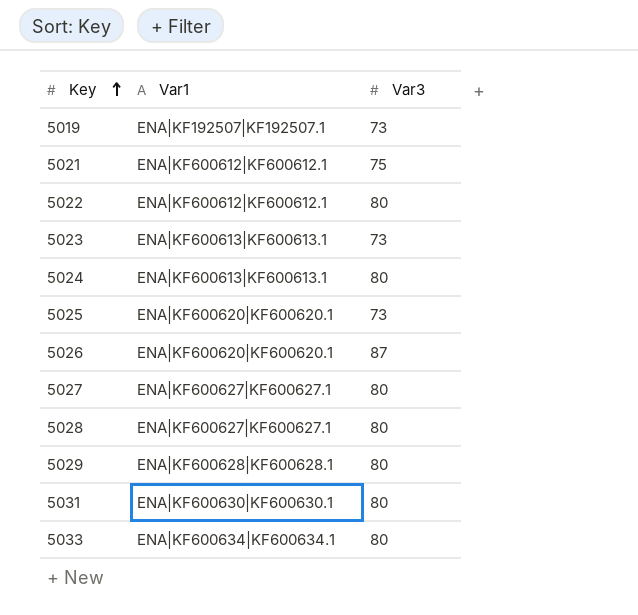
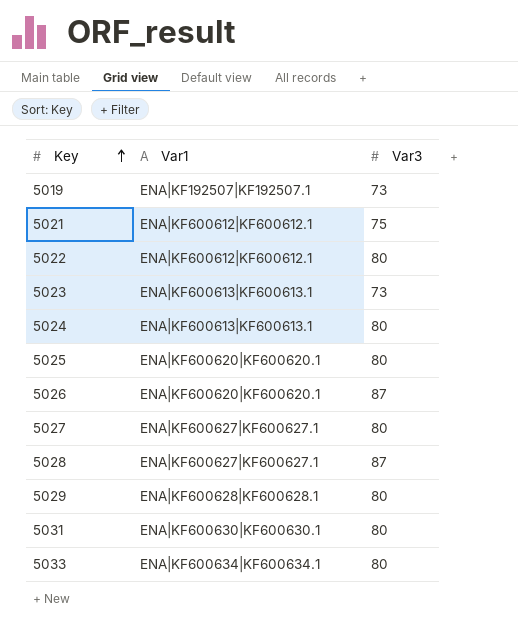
5025 | Var3: 73 -> 80
5028 | Var3: 80 -> 87

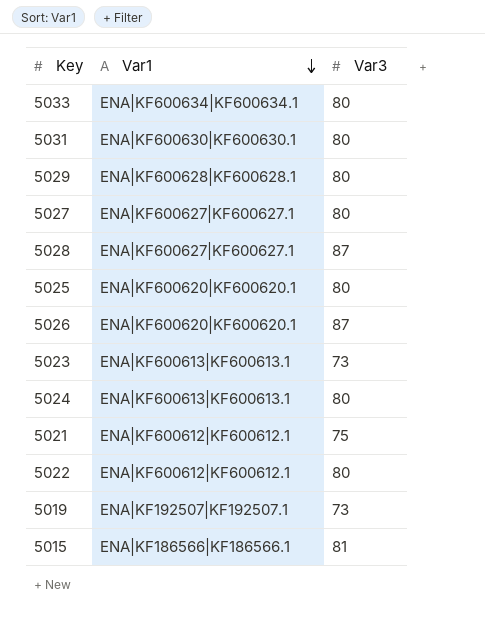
row order: Key ascending -> Var1 descending
row 5015: none -> ENA|KF186566|KF186566.1 | 81

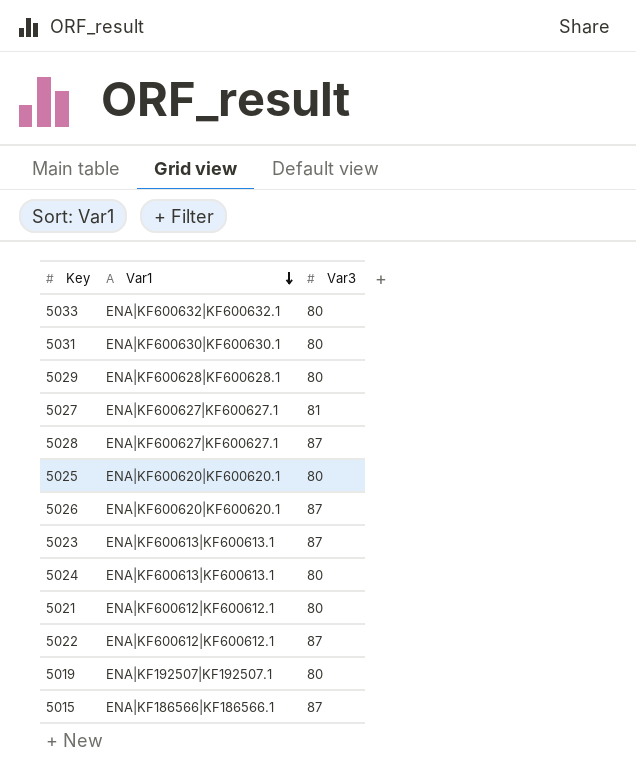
5033 | Var1: ENA|KF600634|KF600634.1 -> ENA|KF600632|KF600632.1
5027 | Var3: 80 -> 81
5023 | Var3: 73 -> 87
5021 | Var3: 75 -> 80
5022 | Var3: 80 -> 87
5019 | Var3: 73 -> 80
5015 | Var3: 81 -> 87

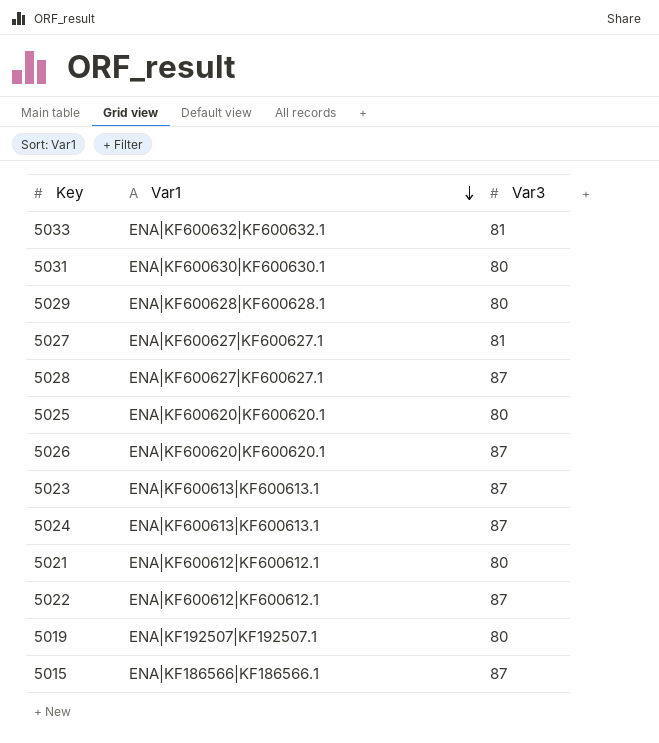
5033 | Var3: 80 -> 81
5024 | Var3: 80 -> 87

